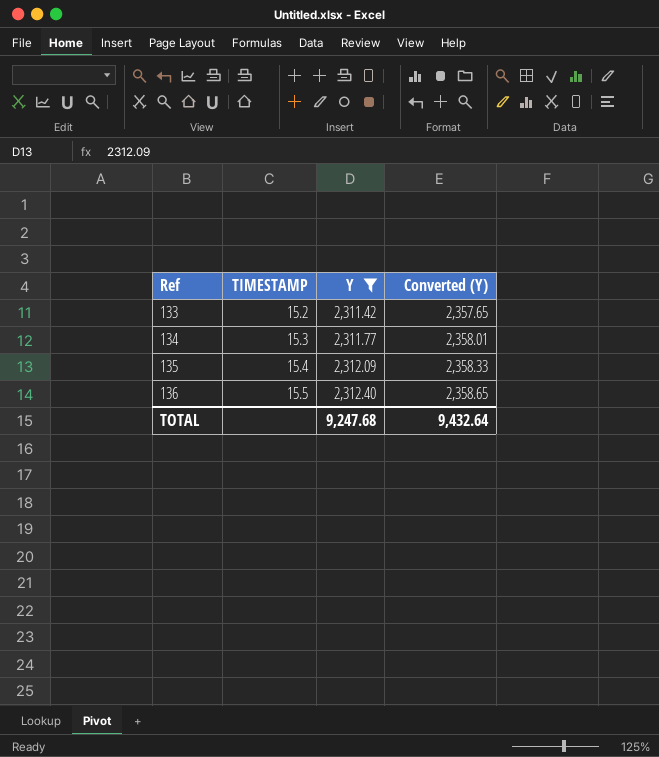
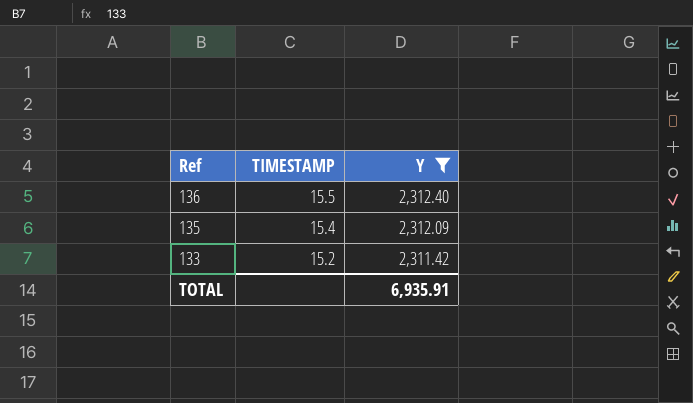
row order: Ref ascending -> Ref descending
column Converted (Y) | formula: [Y] * 1.02 -> none
row 134: 15.3 | 2,311.77 | 2,358.01 -> none
TOTAL | Y: 9,247.68 -> 6,935.91

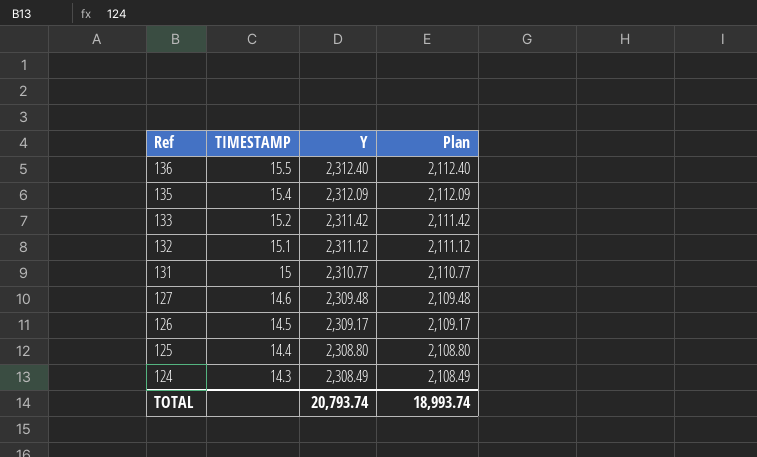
filter: Y >= 2,311.42 -> none
column Plan | formula: none -> [Y] - 200
TOTAL | Y: 6,935.91 -> 20,793.74

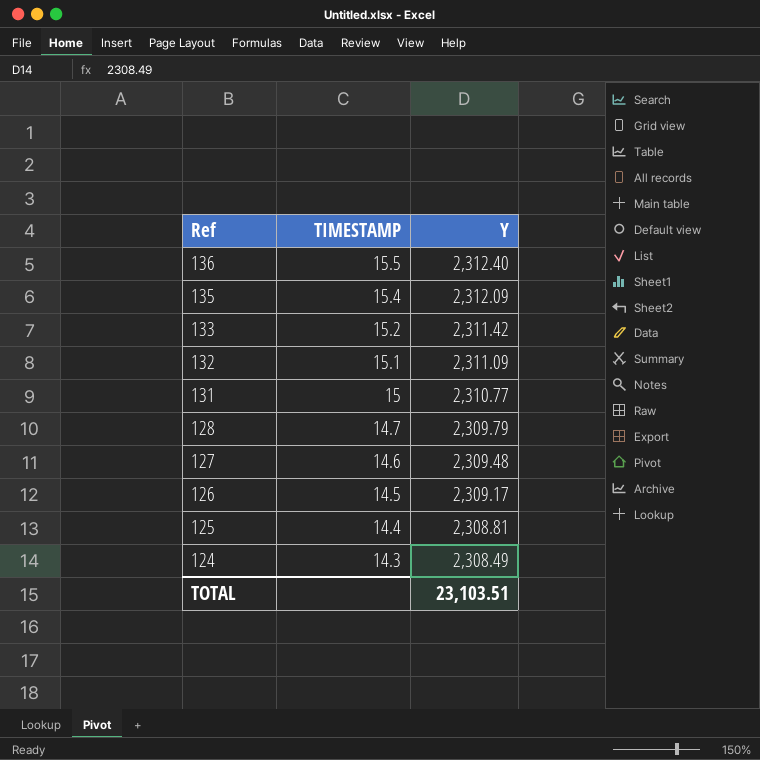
column Plan | formula: [Y] - 200 -> none
132 | Y: 2,311.12 -> 2,311.09
row 128: none -> 14.7 | 2,309.79
125 | Y: 2,308.80 -> 2,308.81
TOTAL | Y: 20,793.74 -> 23,103.51

